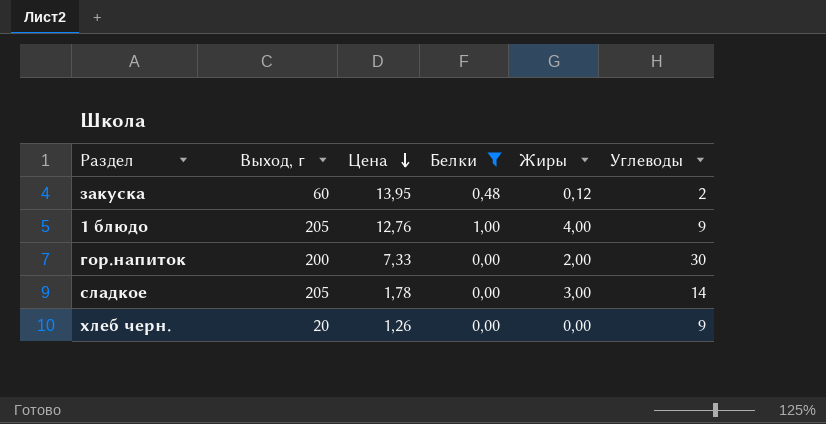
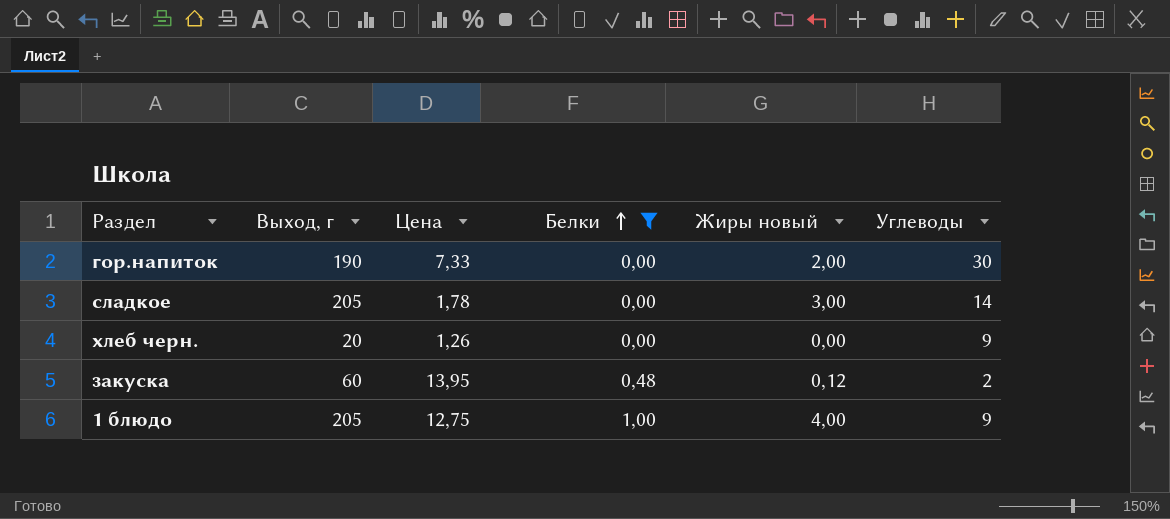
row order: Цена descending -> Белки ascending
column name: Жиры -> Жиры новый
гор.напиток | Выход, г: 200 -> 190
1 блюдо | Цена: 12,76 -> 12,75

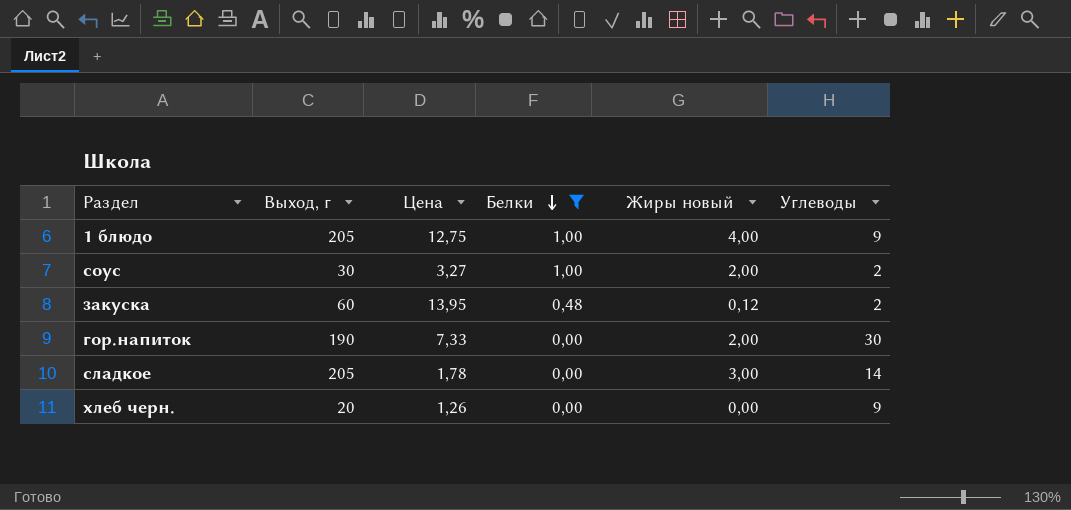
row order: Белки ascending -> Белки descending
row соус: none -> 30 | 3,27 | 1,00 | 2,00 | 2

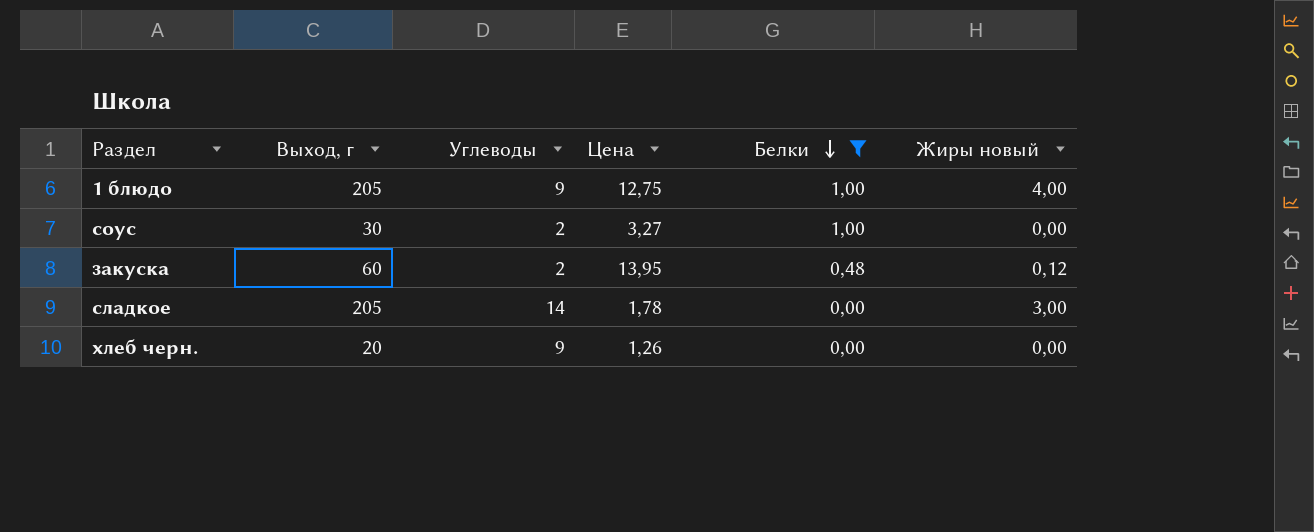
column Углеводы | position: 6 -> 3
row гор.напиток: 190 | 7,33 | 0,00 | 2,00 | 30 -> none
соус | Жиры новый: 2,00 -> 0,00

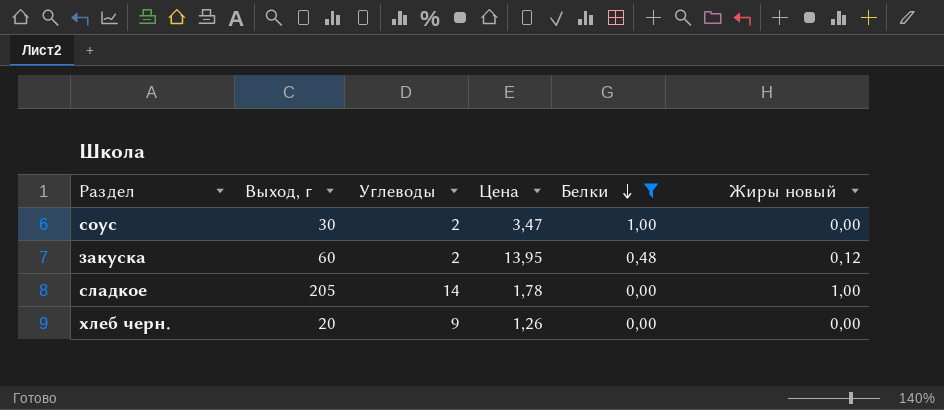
row 1 блюдо: 205 | 9 | 12,75 | 1,00 | 4,00 -> none
соус | Цена: 3,27 -> 3,47
сладкое | Жиры новый: 3,00 -> 1,00

